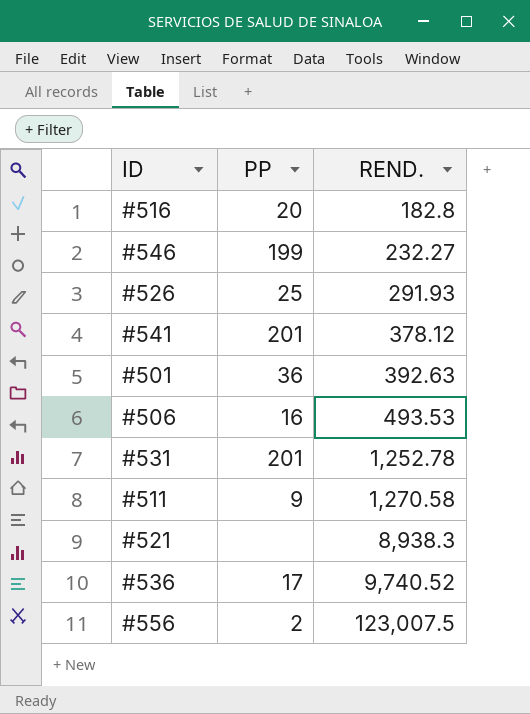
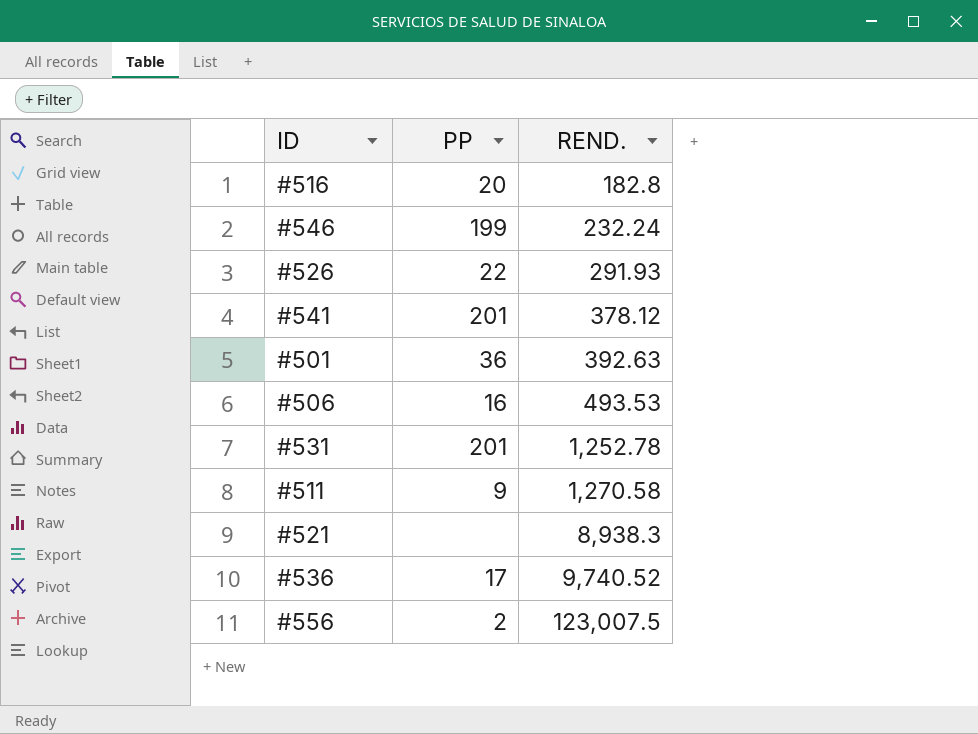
#546 | REND.: 232.27 -> 232.24
#526 | PP: 25 -> 22

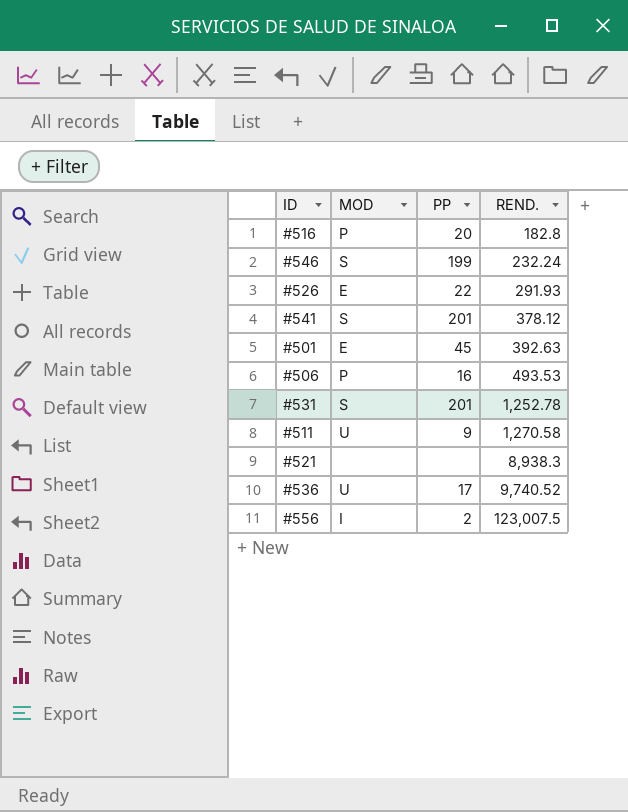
column MOD | position: none -> 2
#501 | PP: 36 -> 45

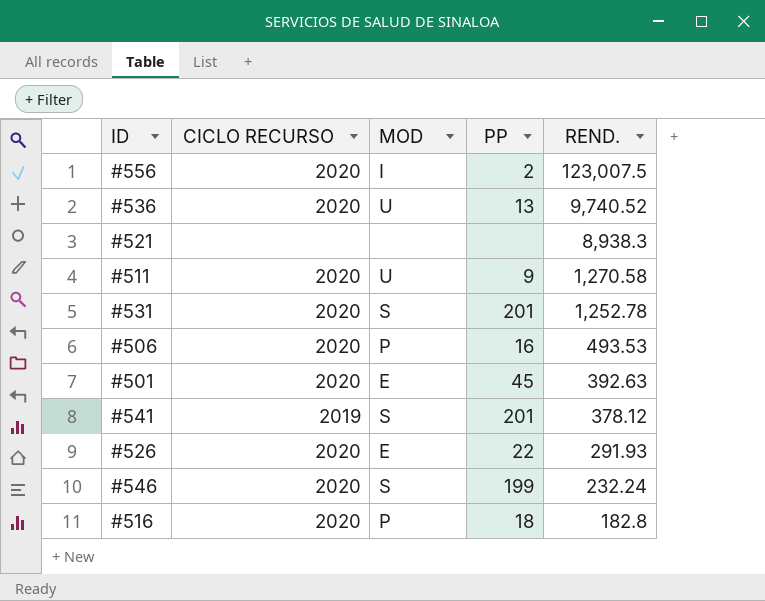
row order: REND. ascending -> REND. descending
column CICLO RECURSO | position: none -> 2
#536 | PP: 17 -> 13
#516 | PP: 20 -> 18

